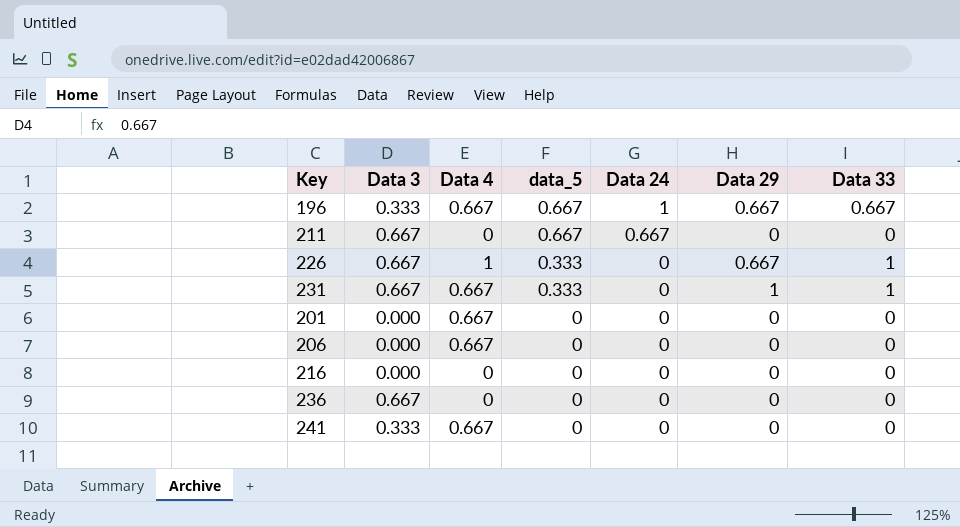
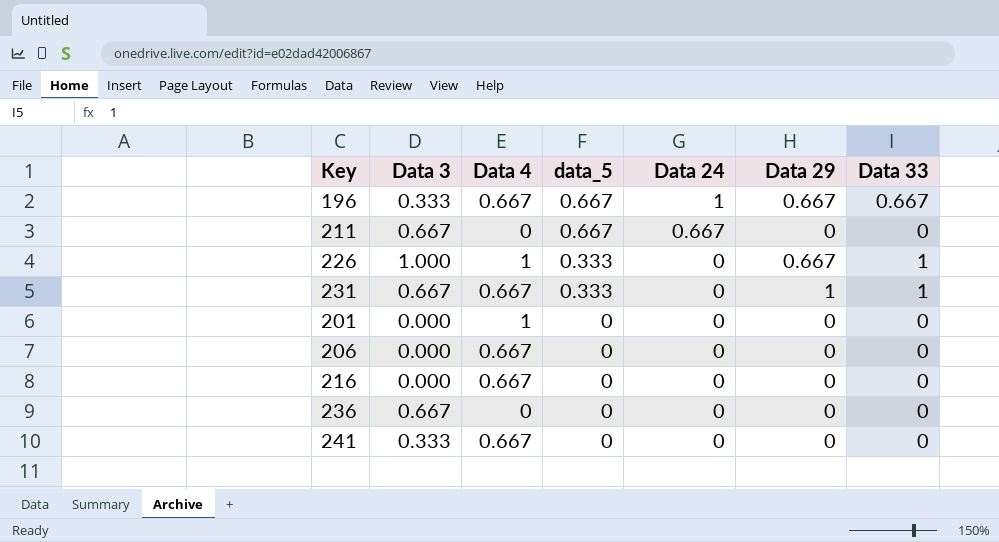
226 | Data 3: 0.667 -> 1.000
201 | Data 4: 0.667 -> 1
216 | Data 4: 0 -> 0.667

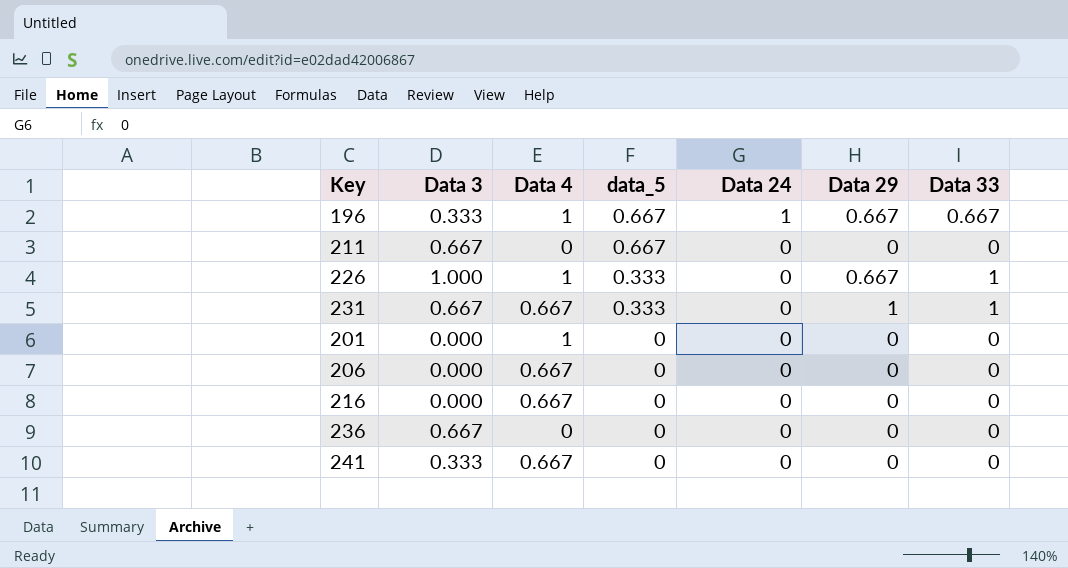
196 | Data 4: 0.667 -> 1
211 | Data 24: 0.667 -> 0

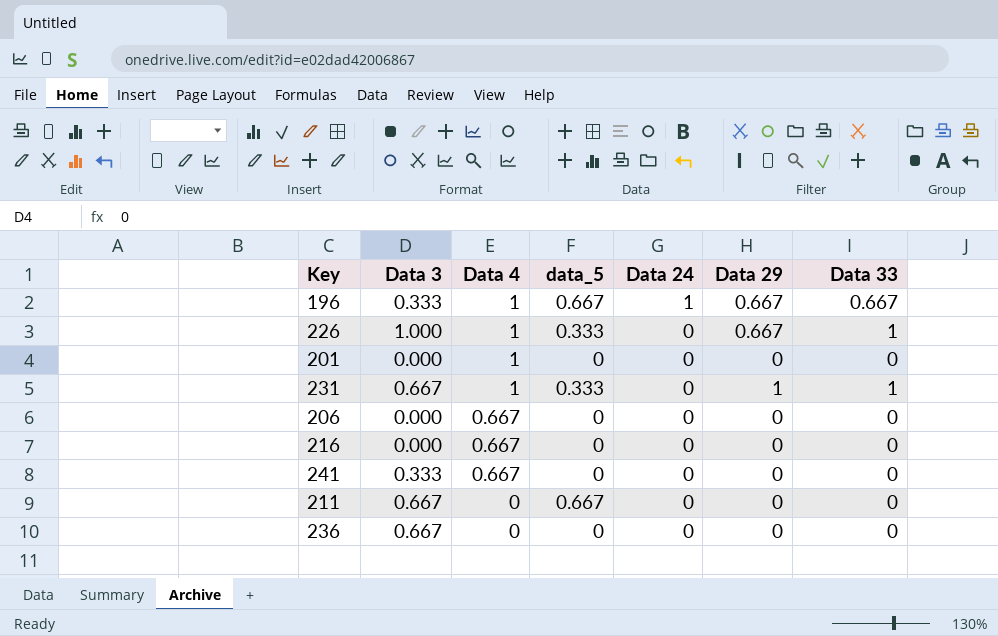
row order: data_5 descending -> Data 4 descending
231 | Data 4: 0.667 -> 1

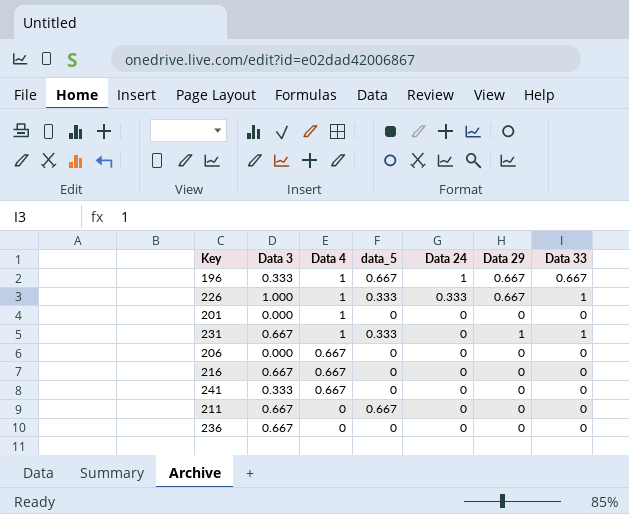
226 | Data 24: 0 -> 0.333
216 | Data 3: 0.000 -> 0.667

